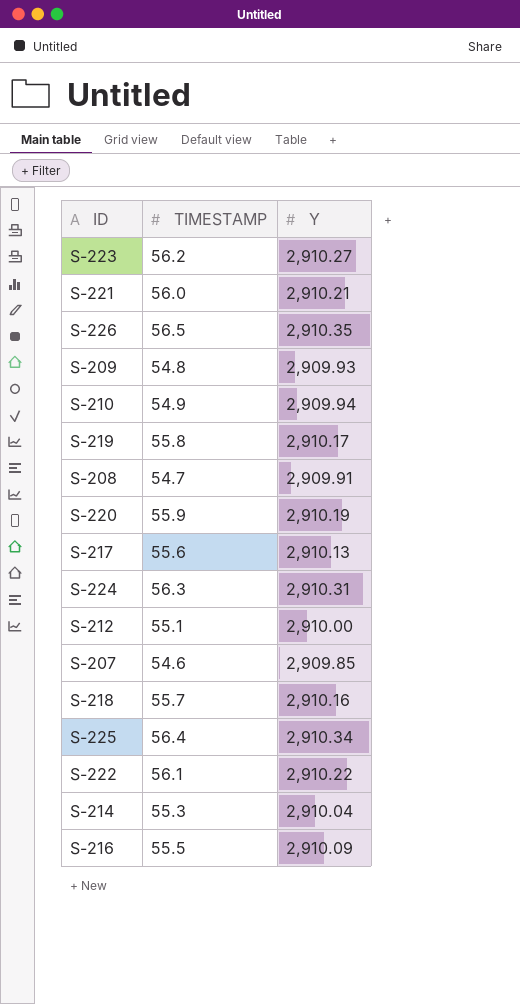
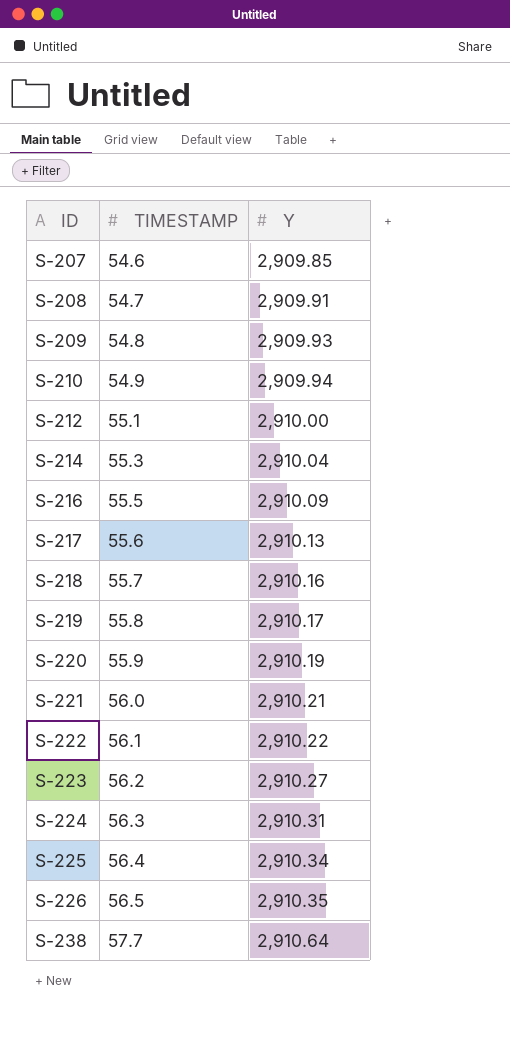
row order: none -> ID ascending
row S-238: none -> 57.7 | 2,910.64

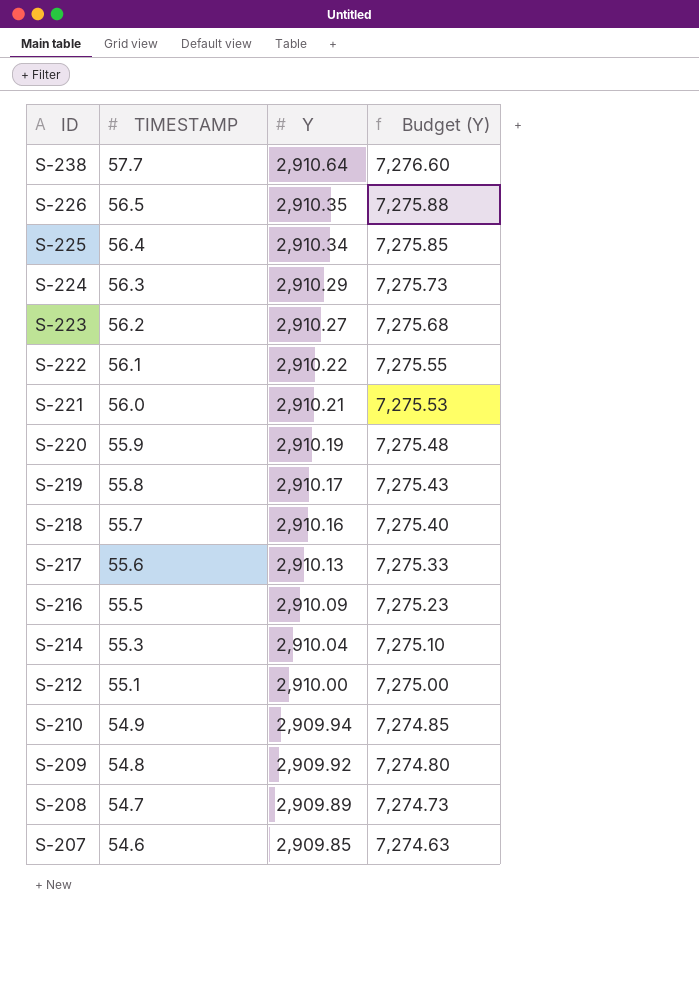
row order: ID ascending -> ID descending
column Budget (Y) | formula: none -> [Y] * 2.5
S-224 | Y: 2,910.31 -> 2,910.29
S-209 | Y: 2,909.93 -> 2,909.92
S-208 | Y: 2,909.91 -> 2,909.89

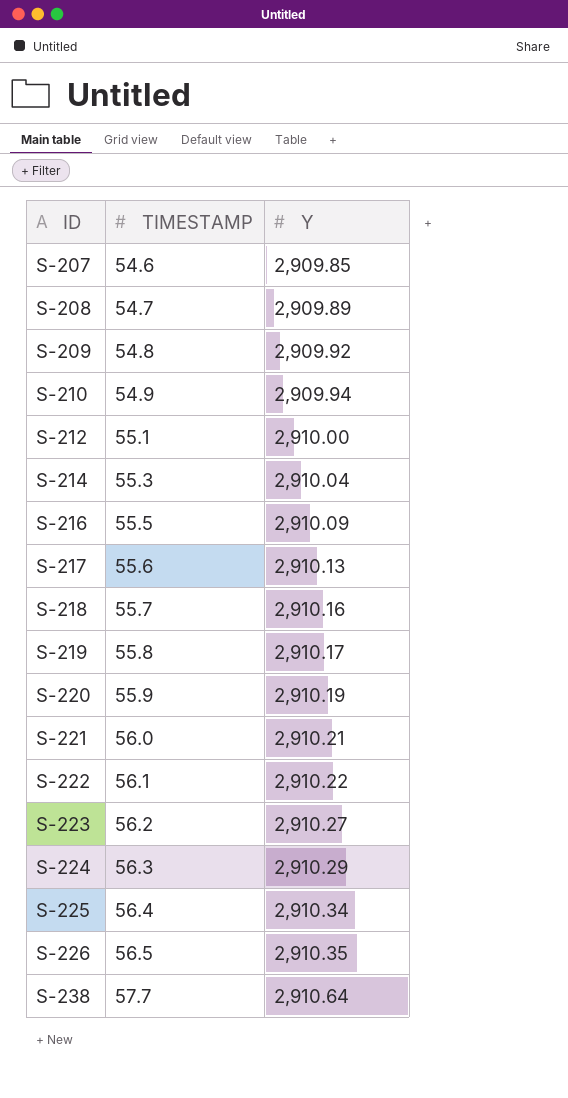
row order: ID descending -> ID ascending
column Budget (Y) | formula: [Y] * 2.5 -> none

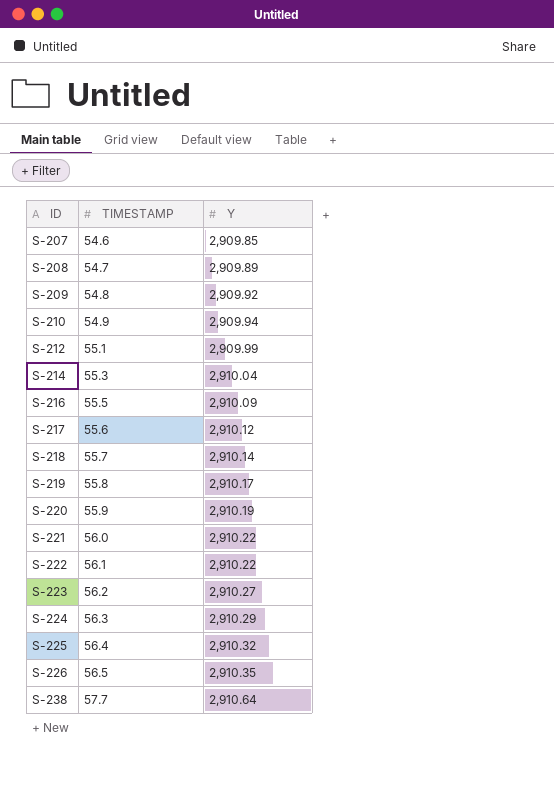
S-212 | Y: 2,910.00 -> 2,909.99
S-217 | Y: 2,910.13 -> 2,910.12
S-218 | Y: 2,910.16 -> 2,910.14
S-221 | Y: 2,910.21 -> 2,910.22
S-225 | Y: 2,910.34 -> 2,910.32

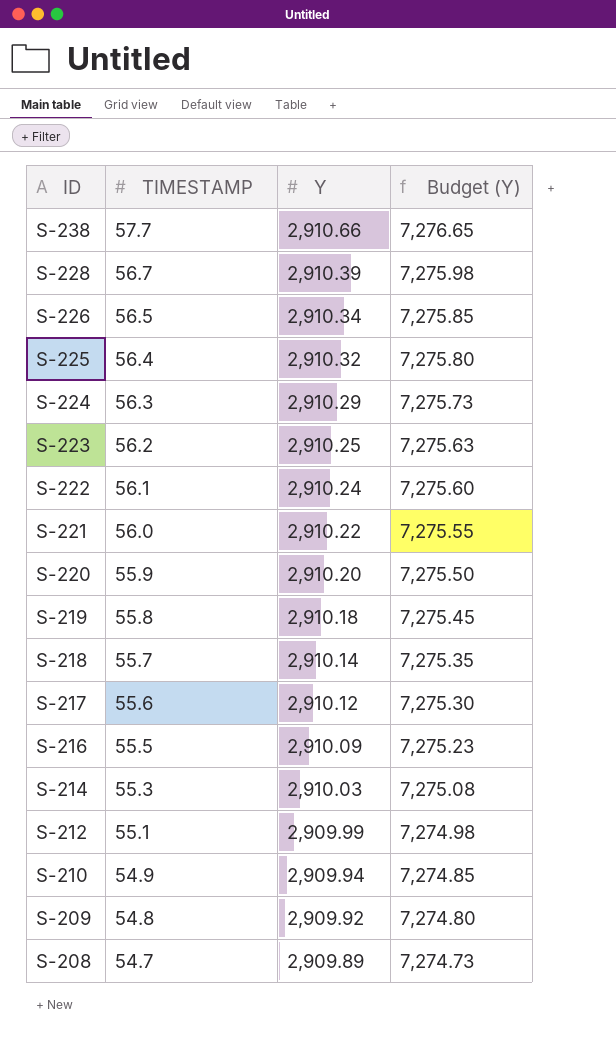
row order: ID ascending -> ID descending
column Budget (Y) | formula: none -> [Y] * 2.5
row S-207: 54.6 | 2,909.85 -> none
S-238 | Y: 2,910.64 -> 2,910.66
row S-228: none -> 56.7 | 2,910.39 | 7,275.98
S-226 | Y: 2,910.35 -> 2,910.34
S-223 | Y: 2,910.27 -> 2,910.25
S-222 | Y: 2,910.22 -> 2,910.24
S-220 | Y: 2,910.19 -> 2,910.20
S-219 | Y: 2,910.17 -> 2,910.18
S-214 | Y: 2,910.04 -> 2,910.03

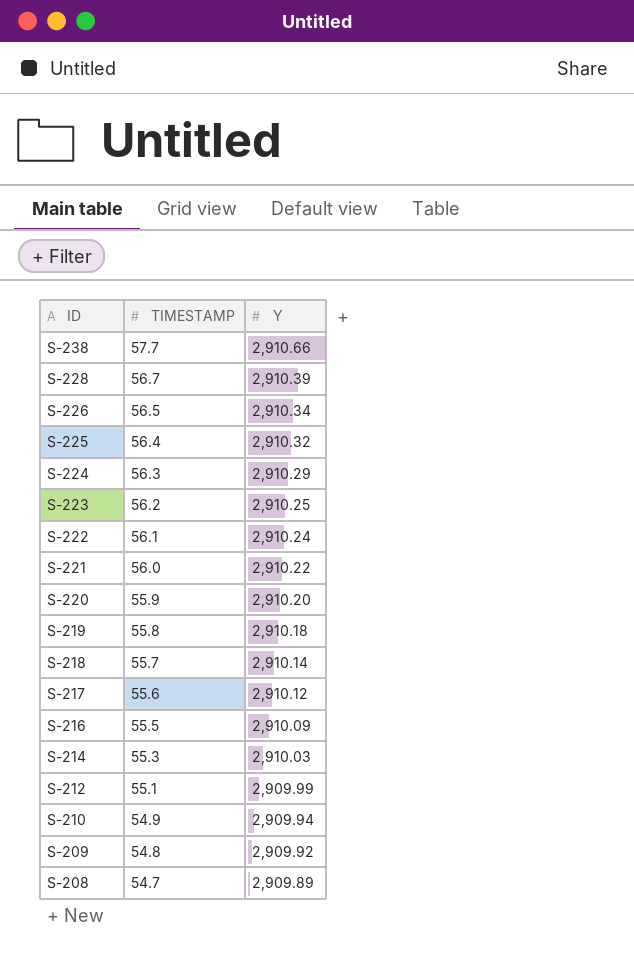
column Budget (Y) | formula: [Y] * 2.5 -> none

